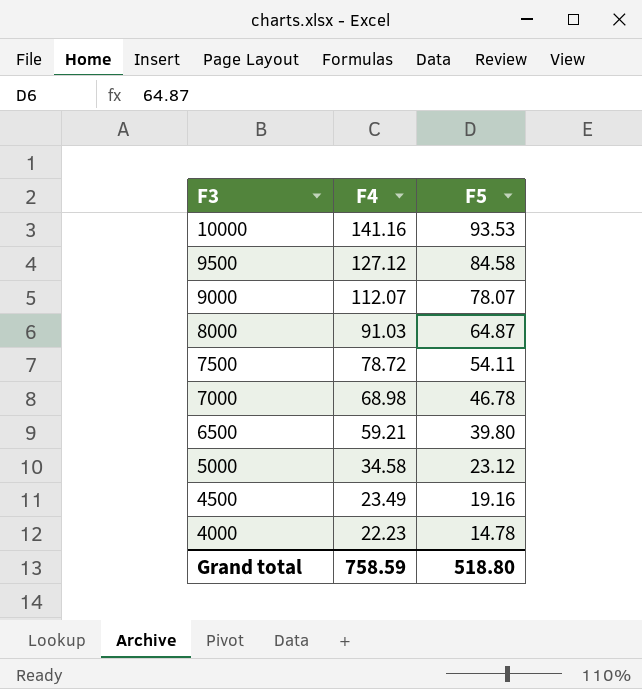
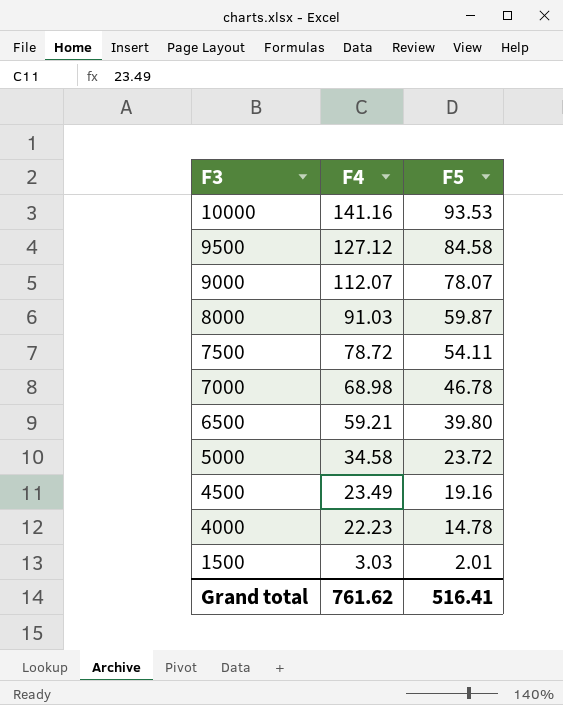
8000 | F5: 64.87 -> 59.87
5000 | F5: 23.12 -> 23.72
row 1500: none -> 3.03 | 2.01
Grand total | F4: 758.59 -> 761.62
Grand total | F5: 518.80 -> 516.41

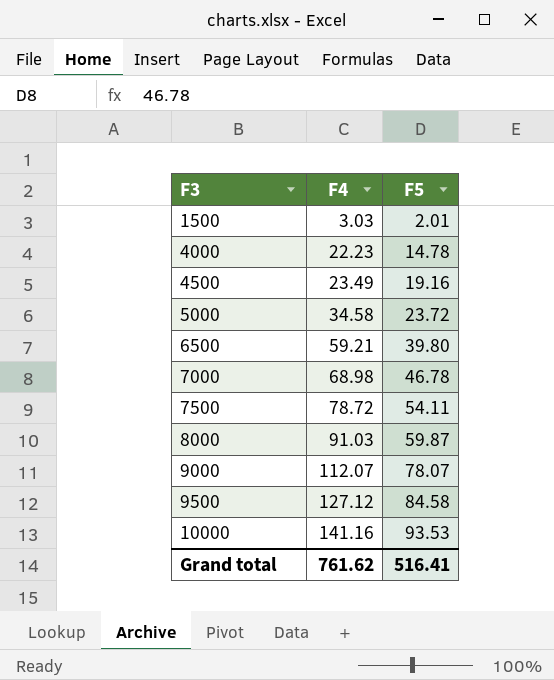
row order: F3 descending -> F3 ascending

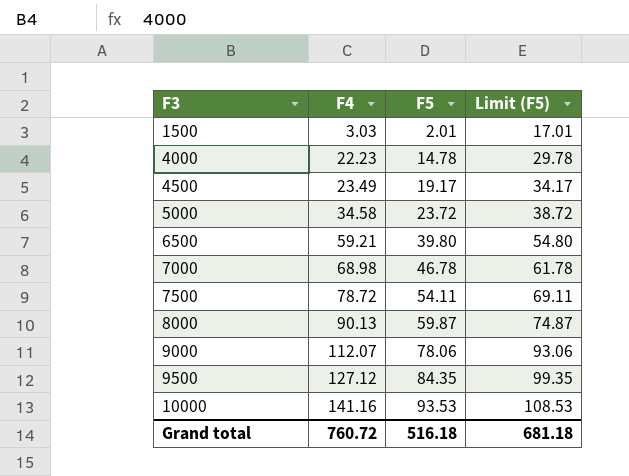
column Limit (F5) | formula: none -> [F5] + 15
4500 | F5: 19.16 -> 19.17
8000 | F4: 91.03 -> 90.13
9000 | F5: 78.07 -> 78.06
9500 | F5: 84.58 -> 84.35
Grand total | F4: 761.62 -> 760.72
Grand total | F5: 516.41 -> 516.18

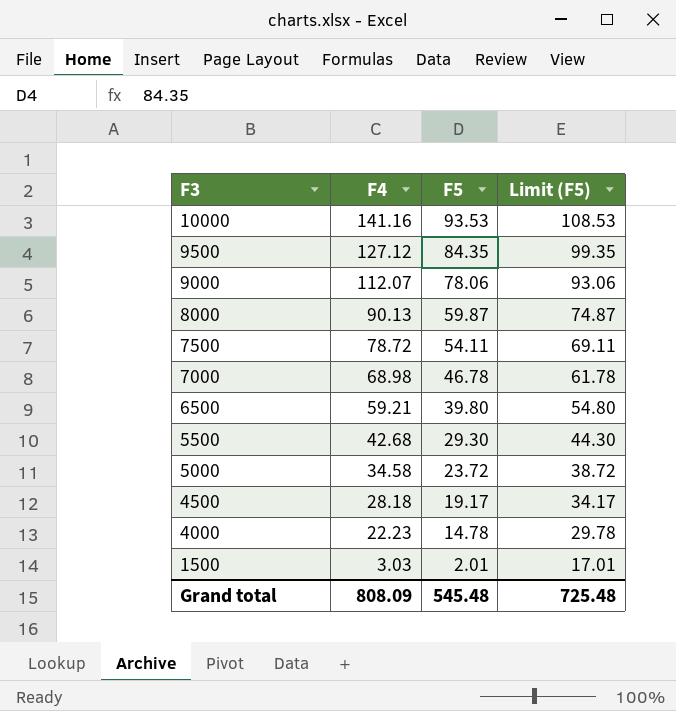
row order: F3 ascending -> F3 descending
row 5500: none -> 42.68 | 29.30 | 44.30
4500 | F4: 23.49 -> 28.18
Grand total | F4: 760.72 -> 808.09
Grand total | F5: 516.18 -> 545.48
Grand total | Limit (F5): 681.18 -> 725.48

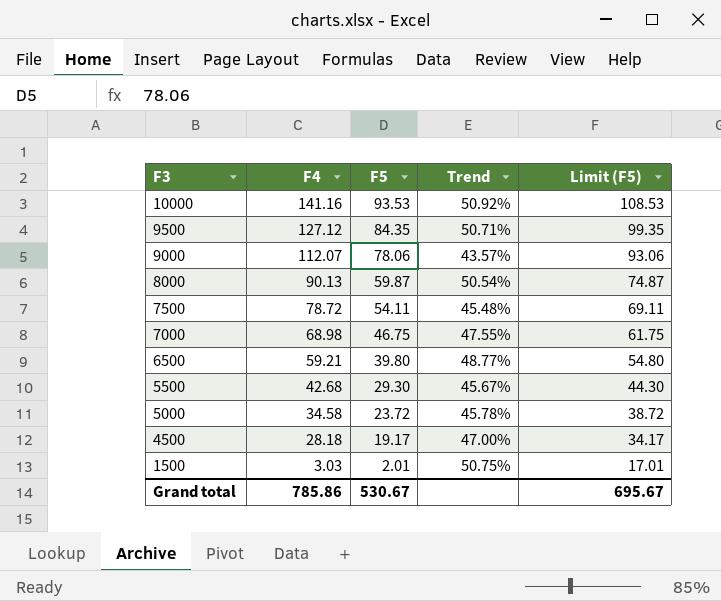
column Trend | formula: none -> ([F4] - [F5]) / [F5]
row 4000: 22.23 | 14.78 | 29.78 -> none
7000 | F5: 46.78 -> 46.75
7000 | Limit (F5): 61.78 -> 61.75
Grand total | F4: 808.09 -> 785.86
Grand total | F5: 545.48 -> 530.67
Grand total | Limit (F5): 725.48 -> 695.67

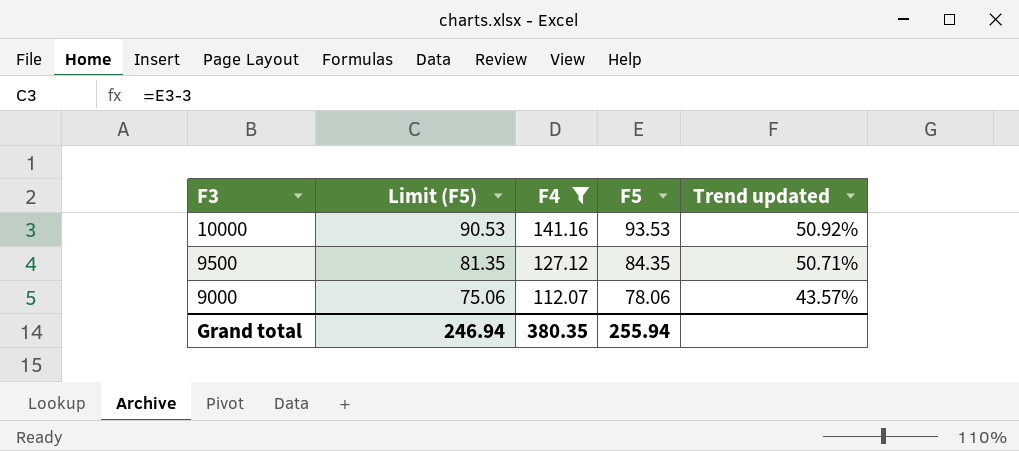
filter: none -> F4 >= 112.07
column Limit (F5) | formula: [F5] + 15 -> [F5] - 3
column Limit (F5) | position: 5 -> 2
column name: Trend -> Trend updated
Grand total | Limit (F5): 695.67 -> 246.94
Grand total | F4: 785.86 -> 380.35
Grand total | F5: 530.67 -> 255.94

